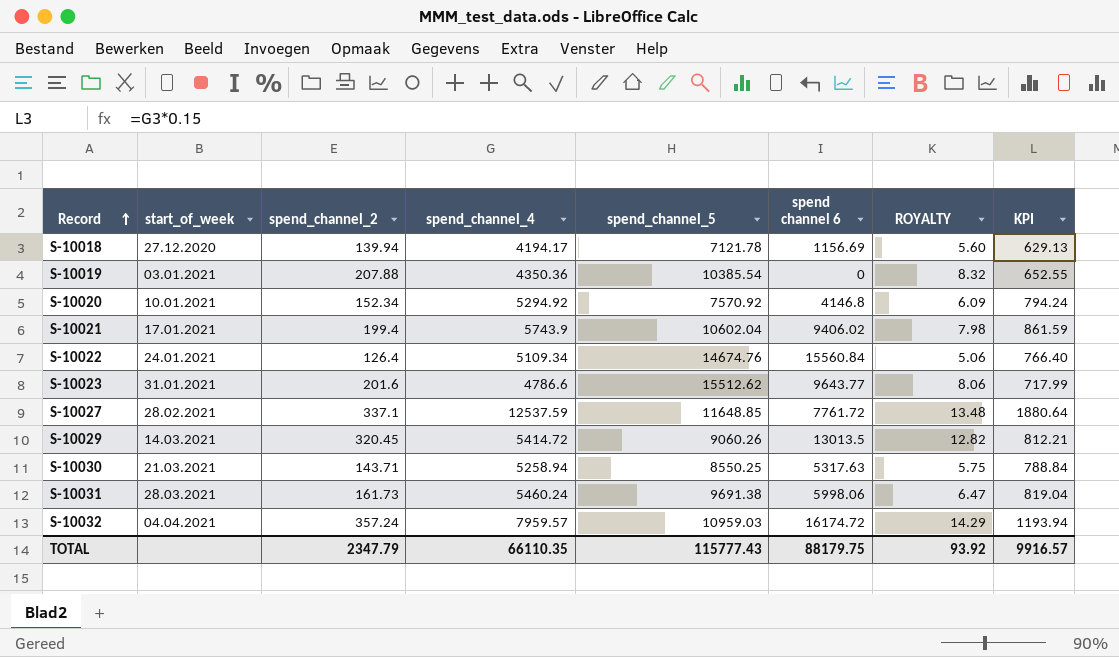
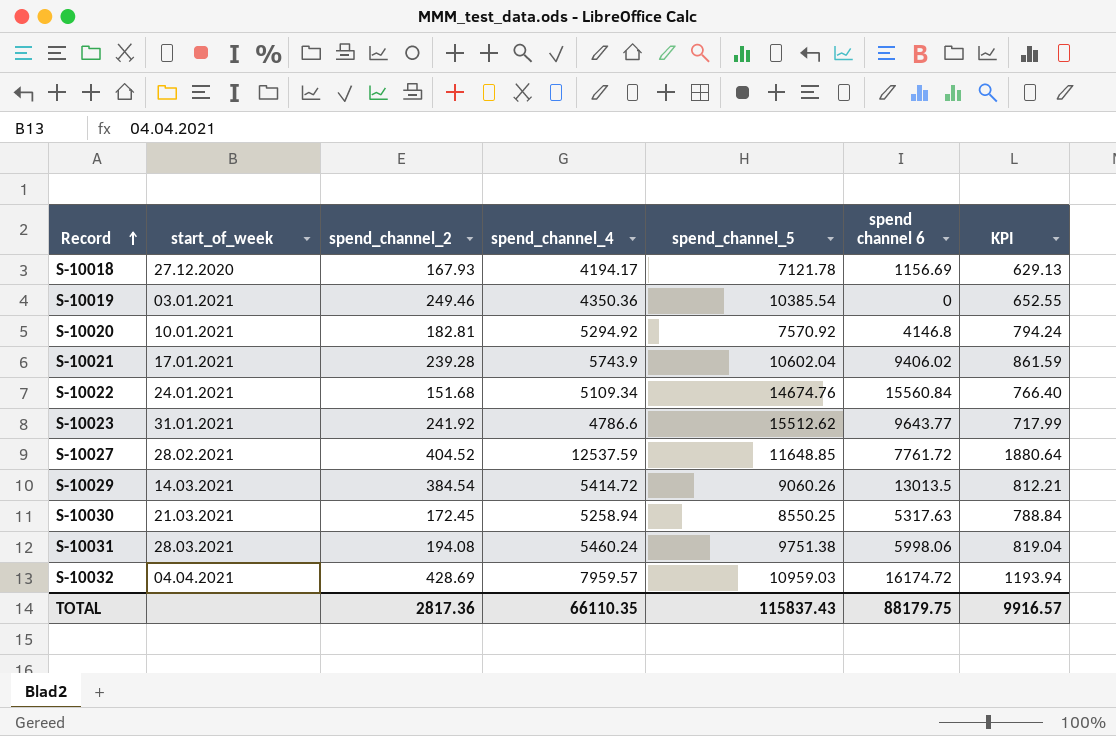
column ROYALTY | formula: [spend_channel_2] * 0.04 -> none
S-10018 | spend_channel_2: 139.94 -> 167.93
S-10019 | spend_channel_2: 207.88 -> 249.46
S-10020 | spend_channel_2: 152.34 -> 182.81
S-10021 | spend_channel_2: 199.4 -> 239.28
S-10022 | spend_channel_2: 126.4 -> 151.68
S-10023 | spend_channel_2: 201.6 -> 241.92
S-10027 | spend_channel_2: 337.1 -> 404.52
S-10029 | spend_channel_2: 320.45 -> 384.54
S-10030 | spend_channel_2: 143.71 -> 172.45
S-10031 | spend_channel_2: 161.73 -> 194.08
S-10031 | spend_channel_5: 9691.38 -> 9751.38
S-10032 | spend_channel_2: 357.24 -> 428.69
TOTAL | spend_channel_2: 2347.79 -> 2817.36
TOTAL | spend_channel_5: 115777.43 -> 115837.43

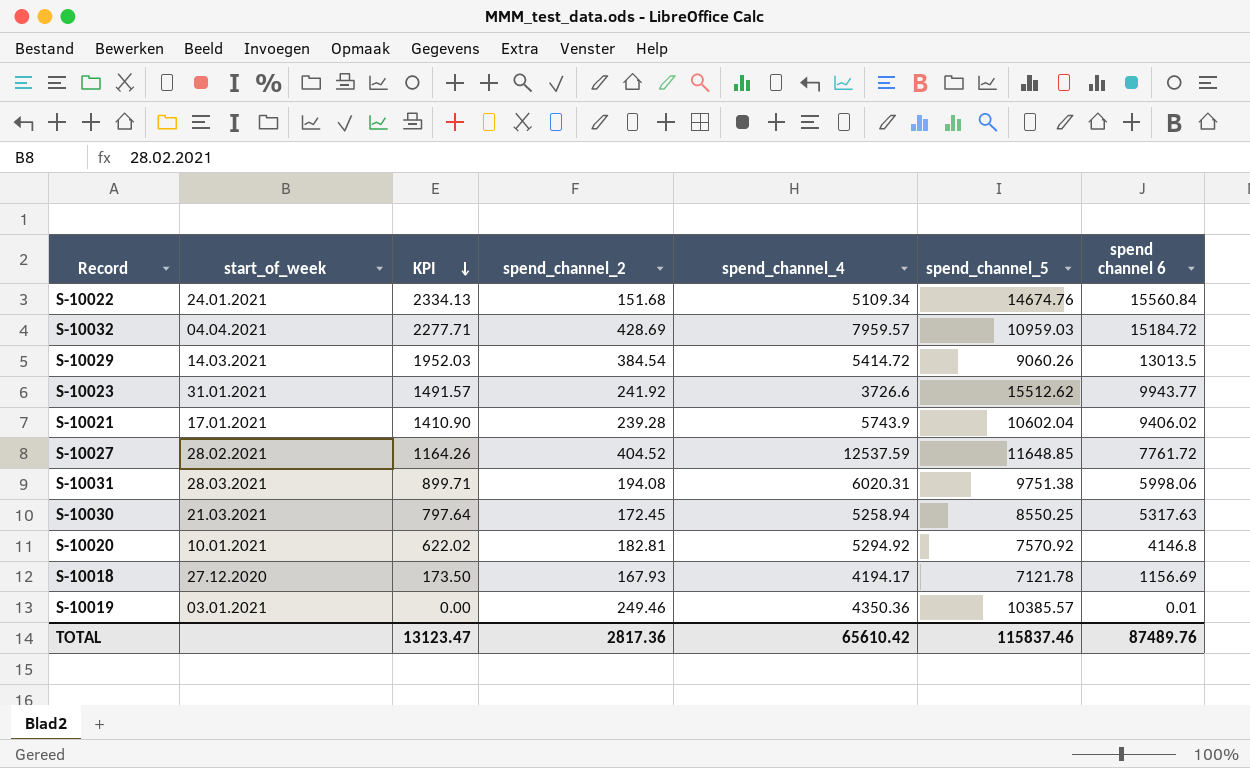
row order: Record ascending -> KPI descending
column KPI | formula: [spend_channel_4] * 0.15 -> [spend channel 6] * 0.15
column KPI | position: 7 -> 3
S-10032 | spend channel 6: 16174.72 -> 15184.72
S-10023 | spend_channel_4: 4786.6 -> 3726.6
S-10023 | spend channel 6: 9643.77 -> 9943.77
S-10031 | spend_channel_4: 5460.24 -> 6020.31
S-10019 | spend_channel_5: 10385.54 -> 10385.57
S-10019 | spend channel 6: 0 -> 0.01
TOTAL | KPI: 9916.57 -> 13123.47
TOTAL | spend_channel_4: 66110.35 -> 65610.42
TOTAL | spend_channel_5: 115837.43 -> 115837.46
TOTAL | spend channel 6: 88179.75 -> 87489.76

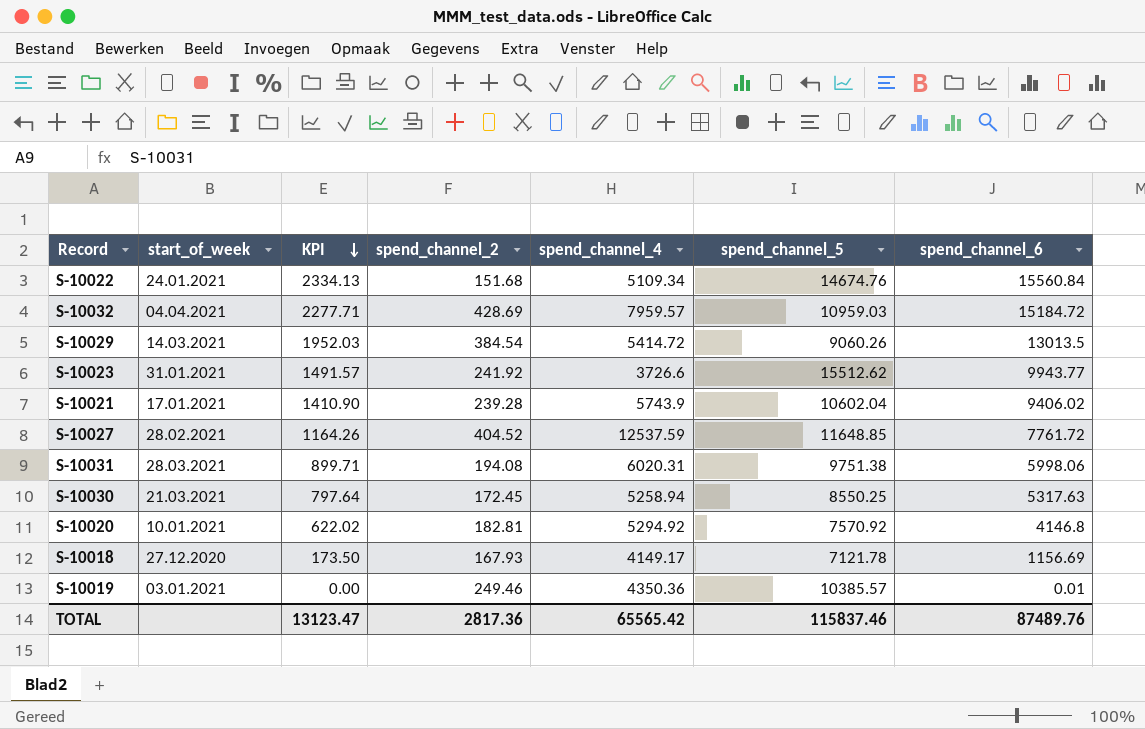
column name: spend channel 6 -> spend_channel_6
S-10018 | spend_channel_4: 4194.17 -> 4149.17
TOTAL | spend_channel_4: 65610.42 -> 65565.42

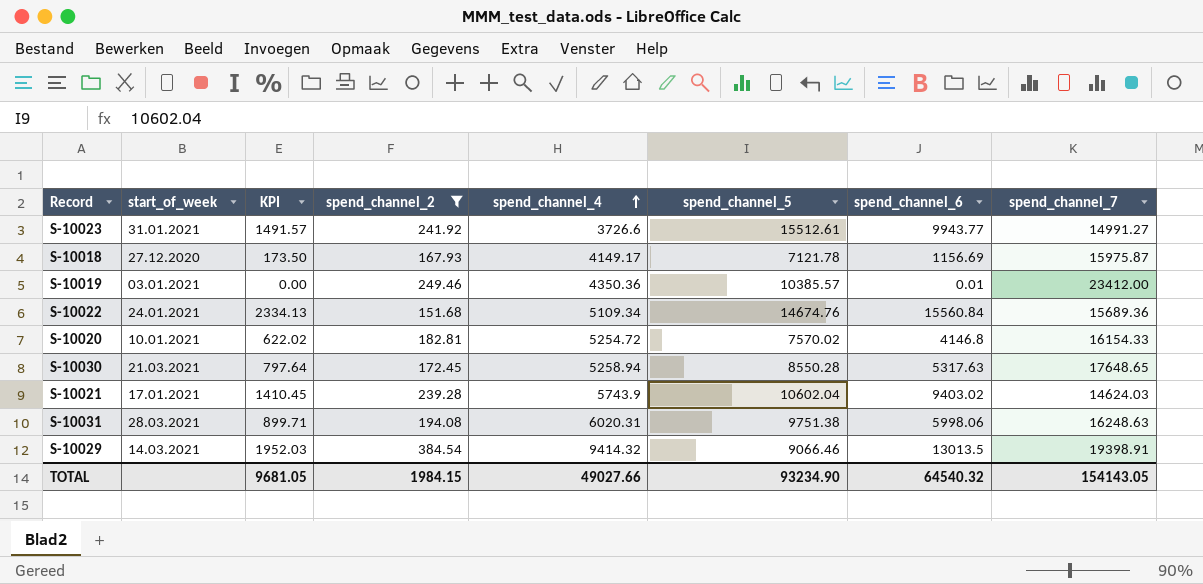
filter: none -> spend_channel_2 <= 384.54
row order: KPI descending -> spend_channel_4 ascending
column spend_channel_7 | position: none -> 8
S-10023 | spend_channel_5: 15512.62 -> 15512.61
S-10020 | spend_channel_4: 5294.92 -> 5254.72
S-10020 | spend_channel_5: 7570.92 -> 7570.02
S-10030 | spend_channel_5: 8550.25 -> 8550.28
S-10021 | KPI: 1410.90 -> 1410.45
S-10021 | spend_channel_6: 9406.02 -> 9403.02
S-10029 | spend_channel_4: 5414.72 -> 9414.32
S-10029 | spend_channel_5: 9060.26 -> 9066.46
TOTAL | KPI: 13123.47 -> 9681.05
TOTAL | spend_channel_2: 2817.36 -> 1984.15
TOTAL | spend_channel_4: 65565.42 -> 49027.66
TOTAL | spend_channel_5: 115837.46 -> 93234.90
TOTAL | spend_channel_6: 87489.76 -> 64540.32

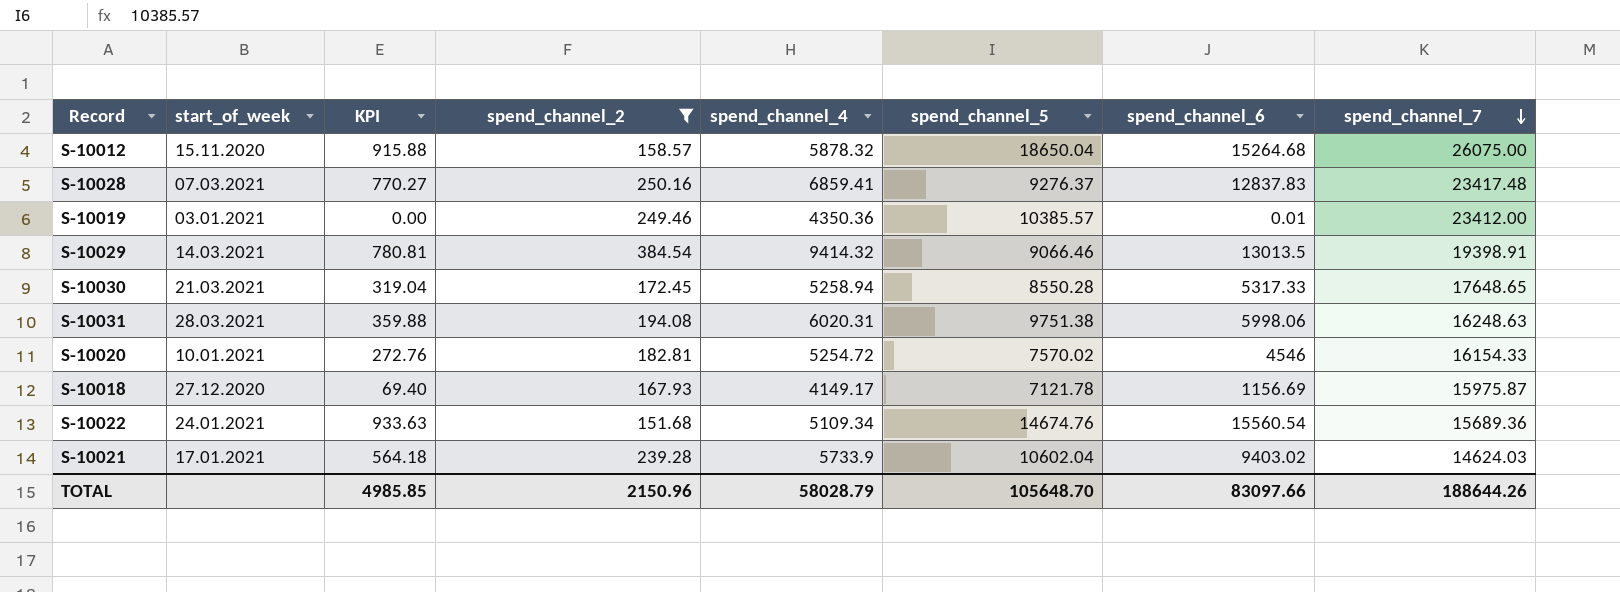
row order: spend_channel_4 ascending -> spend_channel_7 descending
column KPI | formula: [spend_channel_6] * 0.15 -> [spend_channel_6] * 0.06
row S-10023: 31.01.2021 | 1491.57 | 241.92 | 3726.6 | 15512.61 | 9943.77 | 14991.27 -> none
row S-10012: none -> 15.11.2020 | 915.88 | 158.57 | 5878.32 | 18650.04 | 15264.68 | 26075.00
row S-10028: none -> 07.03.2021 | 770.27 | 250.16 | 6859.41 | 9276.37 | 12837.83 | 23417.48
S-10030 | spend_channel_6: 5317.63 -> 5317.33
S-10020 | spend_channel_6: 4146.8 -> 4546
S-10022 | spend_channel_6: 15560.84 -> 15560.54
S-10021 | spend_channel_4: 5743.9 -> 5733.9
TOTAL | KPI: 9681.05 -> 4985.85
TOTAL | spend_channel_2: 1984.15 -> 2150.96
TOTAL | spend_channel_4: 49027.66 -> 58028.79
TOTAL | spend_channel_5: 93234.90 -> 105648.70
TOTAL | spend_channel_6: 64540.32 -> 83097.66
TOTAL | spend_channel_7: 154143.05 -> 188644.26

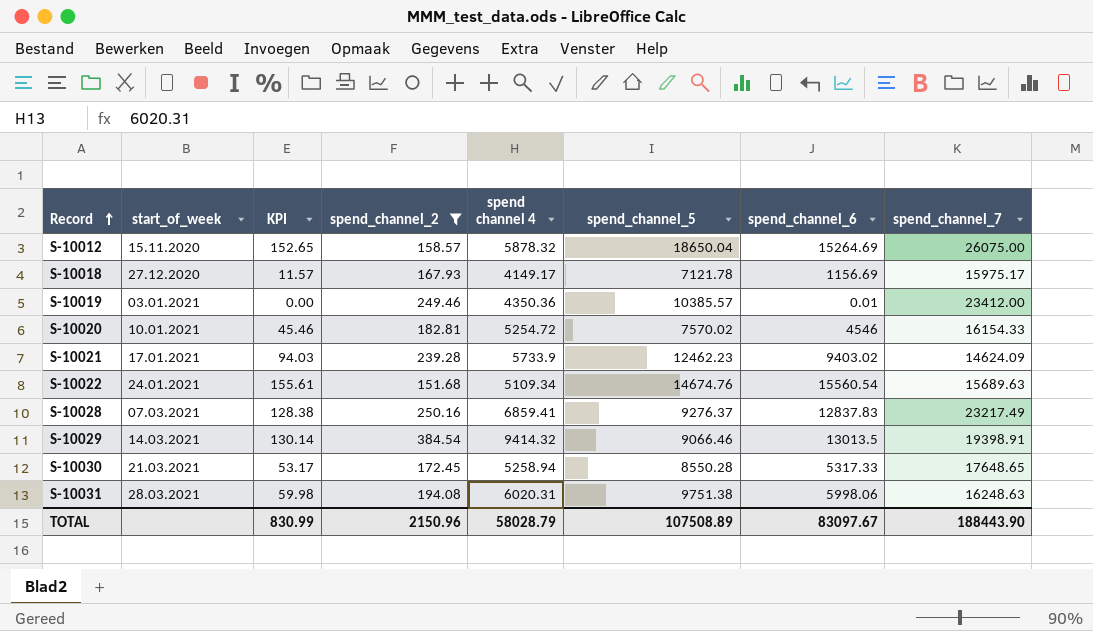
row order: spend_channel_7 descending -> Record ascending
column KPI | formula: [spend_channel_6] * 0.06 -> [spend_channel_6] * 0.01
column name: spend_channel_4 -> spend channel 4
S-10012 | spend_channel_6: 15264.68 -> 15264.69
S-10018 | spend_channel_7: 15975.87 -> 15975.17
S-10021 | spend_channel_5: 10602.04 -> 12462.23
S-10021 | spend_channel_7: 14624.03 -> 14624.09
S-10022 | spend_channel_7: 15689.36 -> 15689.63
S-10028 | spend_channel_7: 23417.48 -> 23217.49
TOTAL | KPI: 4985.85 -> 830.99
TOTAL | spend_channel_5: 105648.70 -> 107508.89
TOTAL | spend_channel_6: 83097.66 -> 83097.67
TOTAL | spend_channel_7: 188644.26 -> 188443.90

